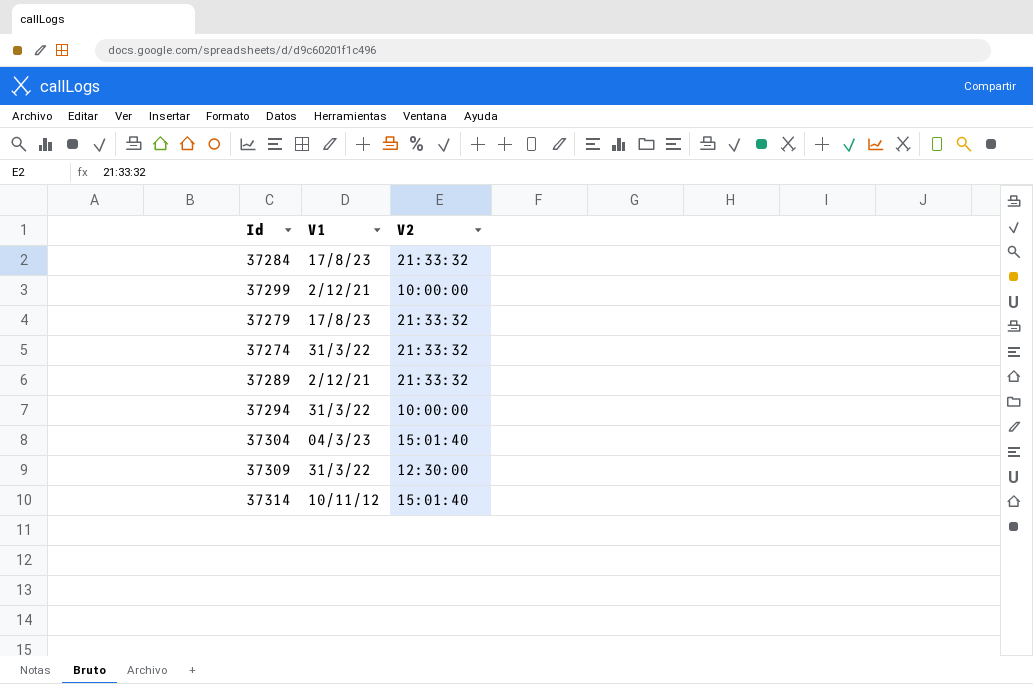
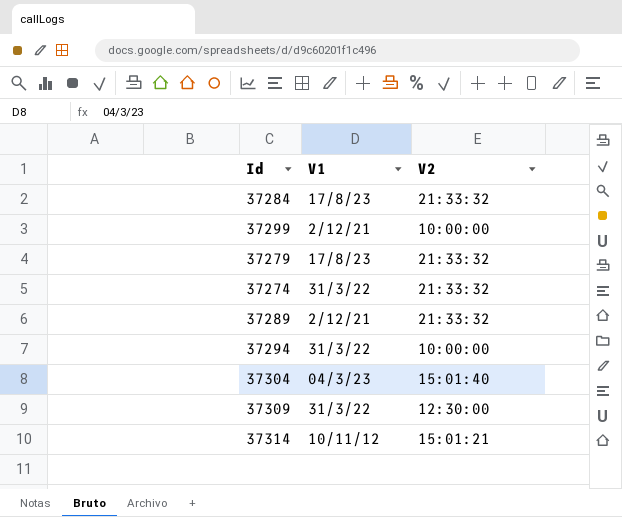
37314 | V2: 15:01:40 -> 15:01:21

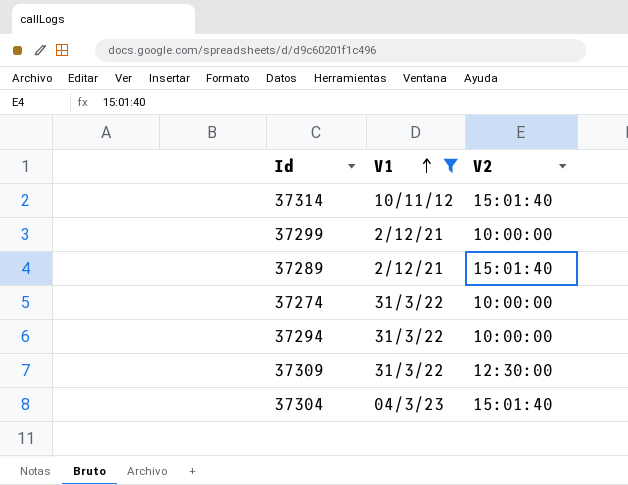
filter: none -> V1 != 17/8/23
row order: none -> V1 ascending
37314 | V2: 15:01:21 -> 15:01:40
37289 | V2: 21:33:32 -> 15:01:40
37274 | V2: 21:33:32 -> 10:00:00

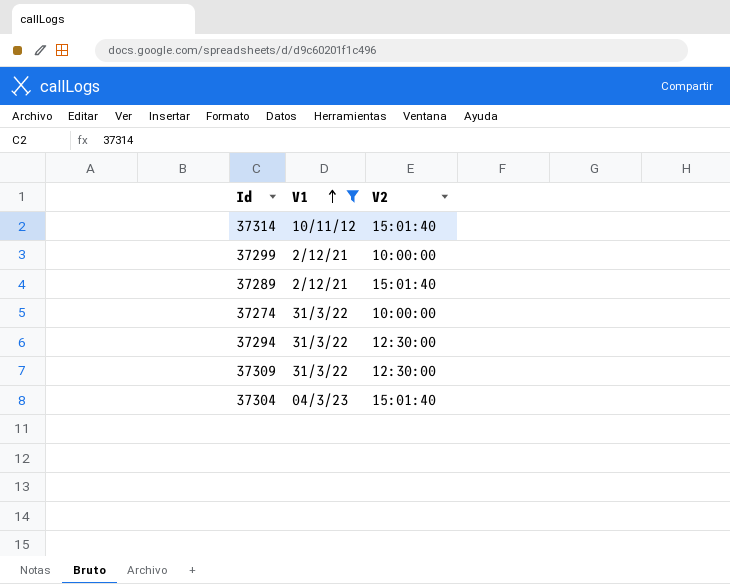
37294 | V2: 10:00:00 -> 12:30:00

